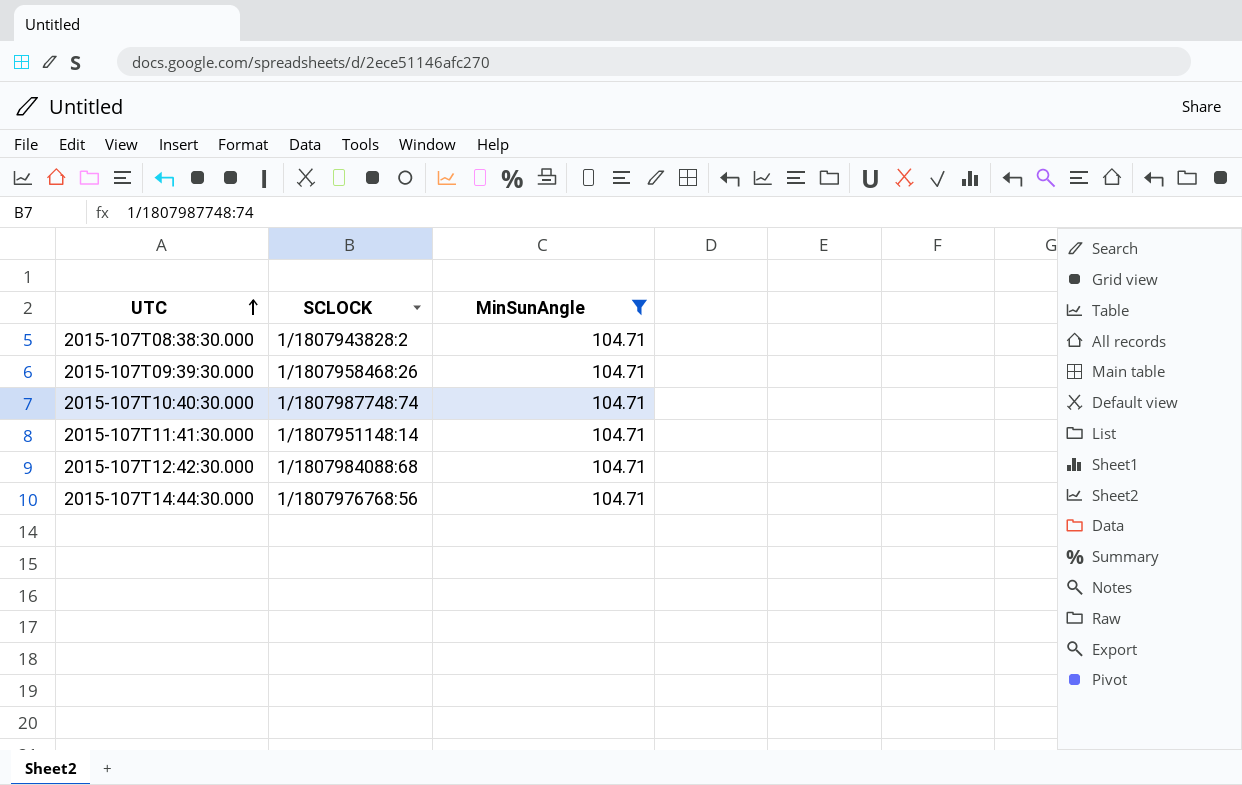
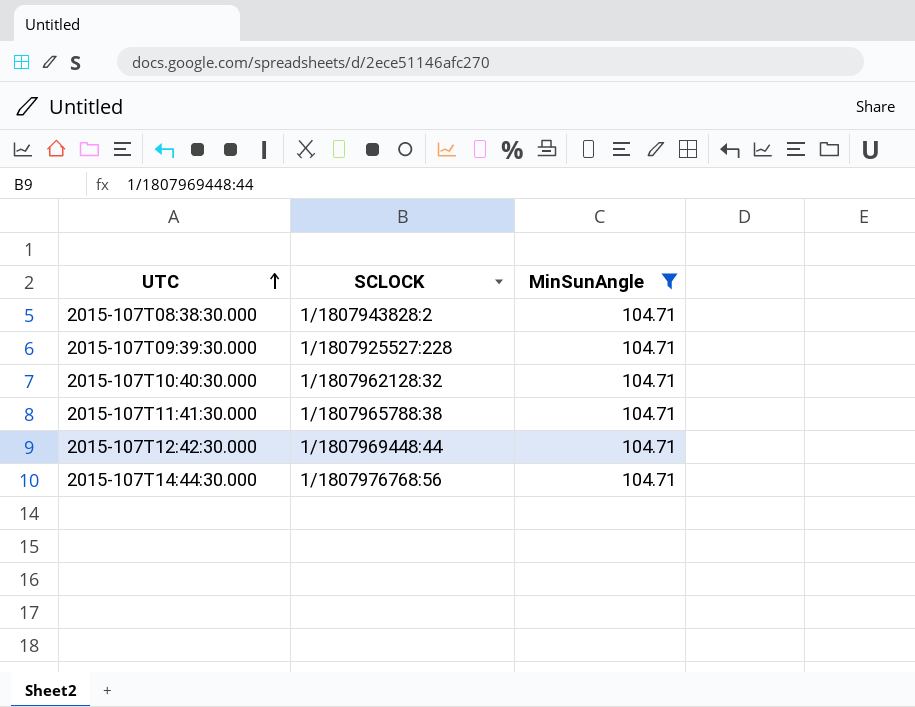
2015-107T09:39:30.000 | SCLOCK: 1/1807958468:26 -> 1/1807925527:228
2015-107T10:40:30.000 | SCLOCK: 1/1807987748:74 -> 1/1807962128:32
2015-107T11:41:30.000 | SCLOCK: 1/1807951148:14 -> 1/1807965788:38
2015-107T12:42:30.000 | SCLOCK: 1/1807984088:68 -> 1/1807969448:44

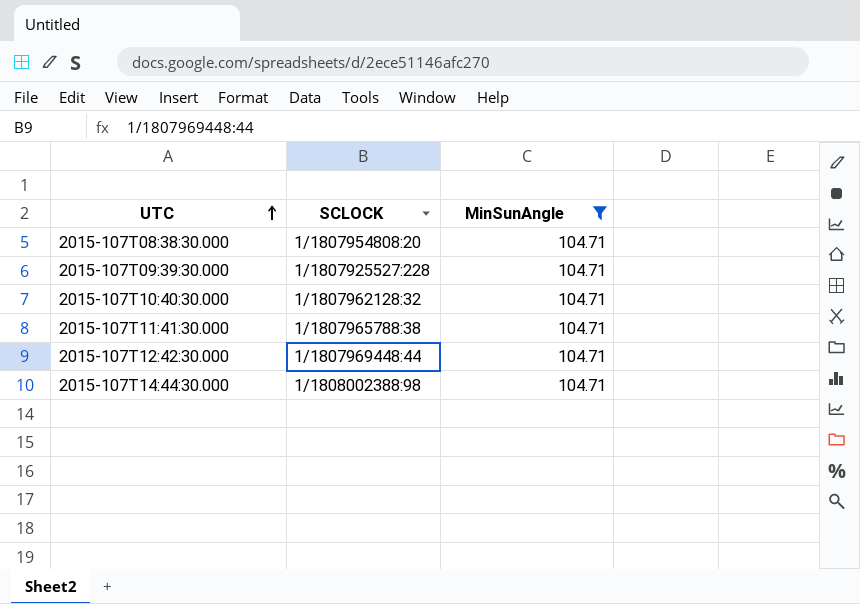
2015-107T08:38:30.000 | SCLOCK: 1/1807943828:2 -> 1/1807954808:20
2015-107T14:44:30.000 | SCLOCK: 1/1807976768:56 -> 1/1808002388:98

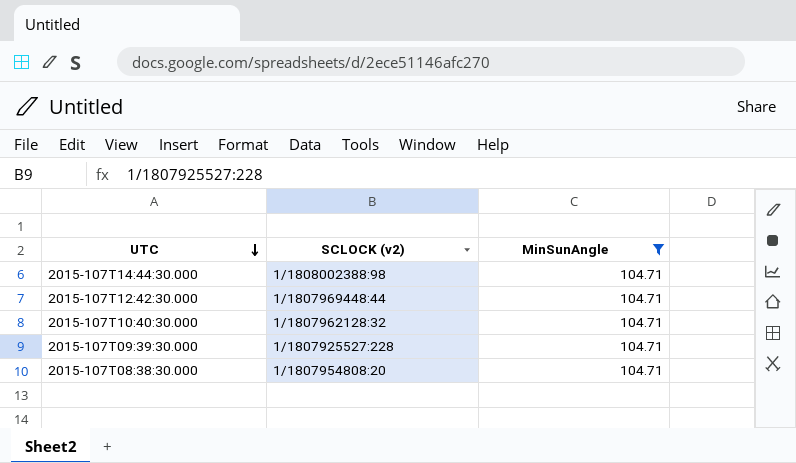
row order: UTC ascending -> UTC descending
column name: SCLOCK -> SCLOCK (v2)
row 2015-107T11:41:30.000: 1/1807965788:38 | 104.71 -> none

